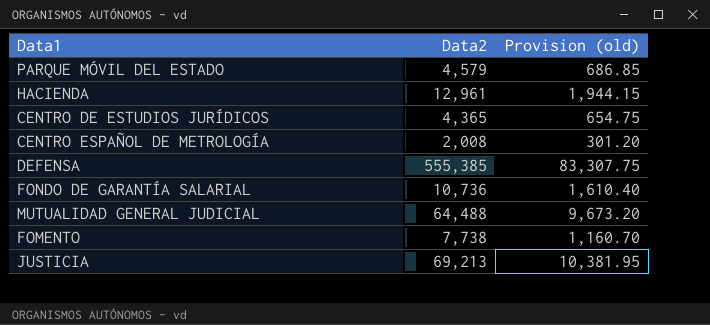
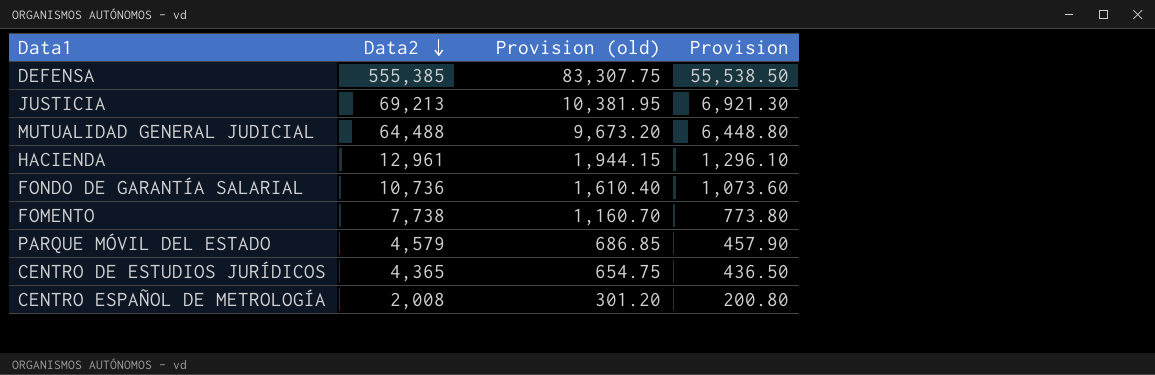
row order: none -> Data2 descending
column Provision | formula: none -> [Data2] * 0.1

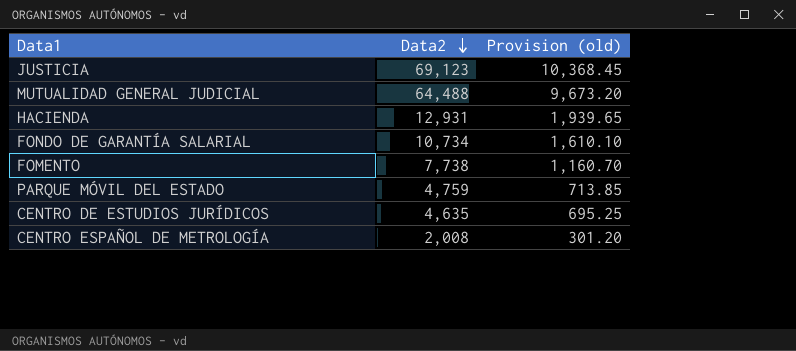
column Provision | formula: [Data2] * 0.1 -> none
row DEFENSA: 555,385 | 83,307.75 | 55,538.50 -> none
JUSTICIA | Data2: 69,213 -> 69,123
JUSTICIA | Provision (old): 10,381.95 -> 10,368.45
HACIENDA | Data2: 12,961 -> 12,931
HACIENDA | Provision (old): 1,944.15 -> 1,939.65
FONDO DE GARANTÍA SALARIAL | Data2: 10,736 -> 10,734
FONDO DE GARANTÍA SALARIAL | Provision (old): 1,610.40 -> 1,610.10
PARQUE MÓVIL DEL ESTADO | Data2: 4,579 -> 4,759
PARQUE MÓVIL DEL ESTADO | Provision (old): 686.85 -> 713.85
CENTRO DE ESTUDIOS JURÍDICOS | Data2: 4,365 -> 4,635
CENTRO DE ESTUDIOS JURÍDICOS | Provision (old): 654.75 -> 695.25

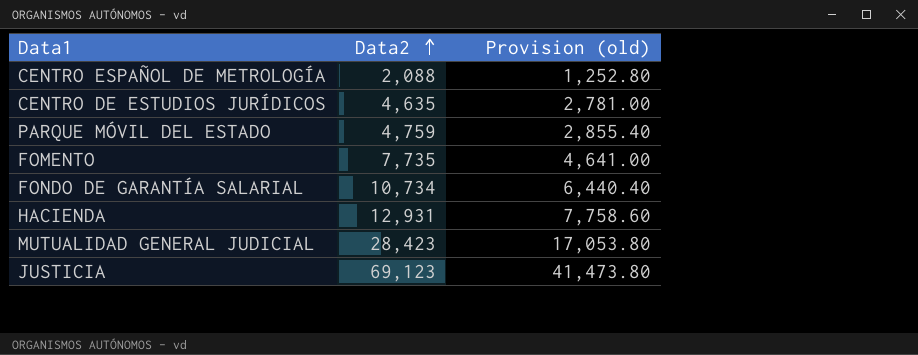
row order: Data2 descending -> Data2 ascending
column Provision (old) | formula: [Data2] * 0.15 -> [Data2] * 0.6
CENTRO ESPAÑOL DE METROLOGÍA | Data2: 2,008 -> 2,088
FOMENTO | Data2: 7,738 -> 7,735
MUTUALIDAD GENERAL JUDICIAL | Data2: 64,488 -> 28,423

